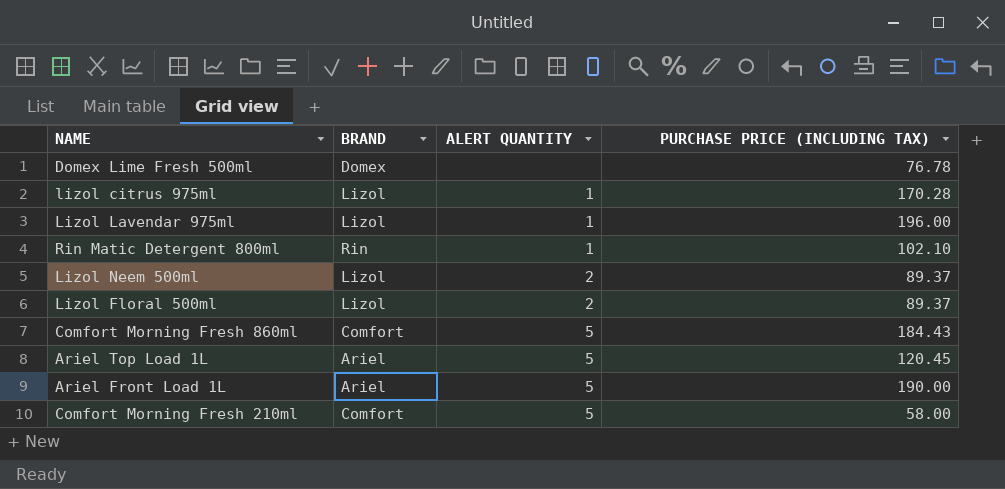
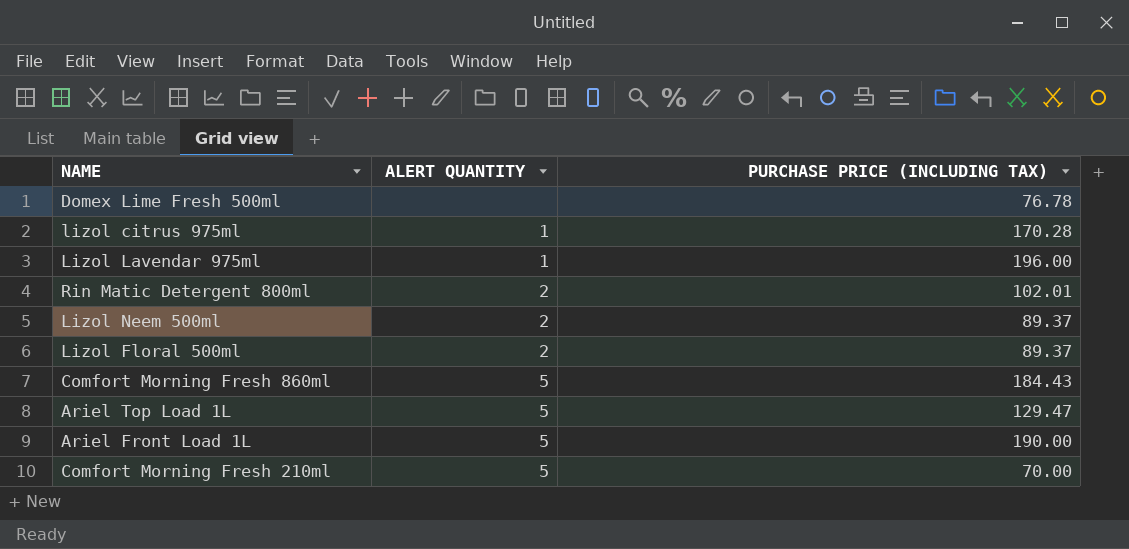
column BRAND | position: 2 -> none
Rin Matic Detergent 800ml | ALERT QUANTITY: 1 -> 2
Rin Matic Detergent 800ml | PURCHASE PRICE (INCLUDING TAX): 102.10 -> 102.01
Ariel Top Load 1L | PURCHASE PRICE (INCLUDING TAX): 120.45 -> 129.47
Comfort Morning Fresh 210ml | PURCHASE PRICE (INCLUDING TAX): 58.00 -> 70.00

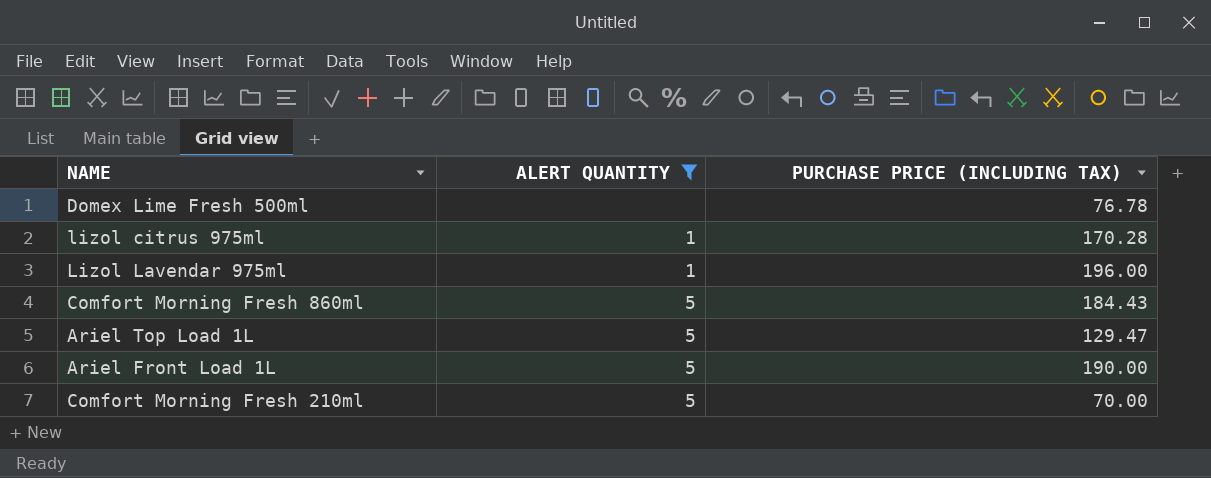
filter: none -> ALERT QUANTITY != 2

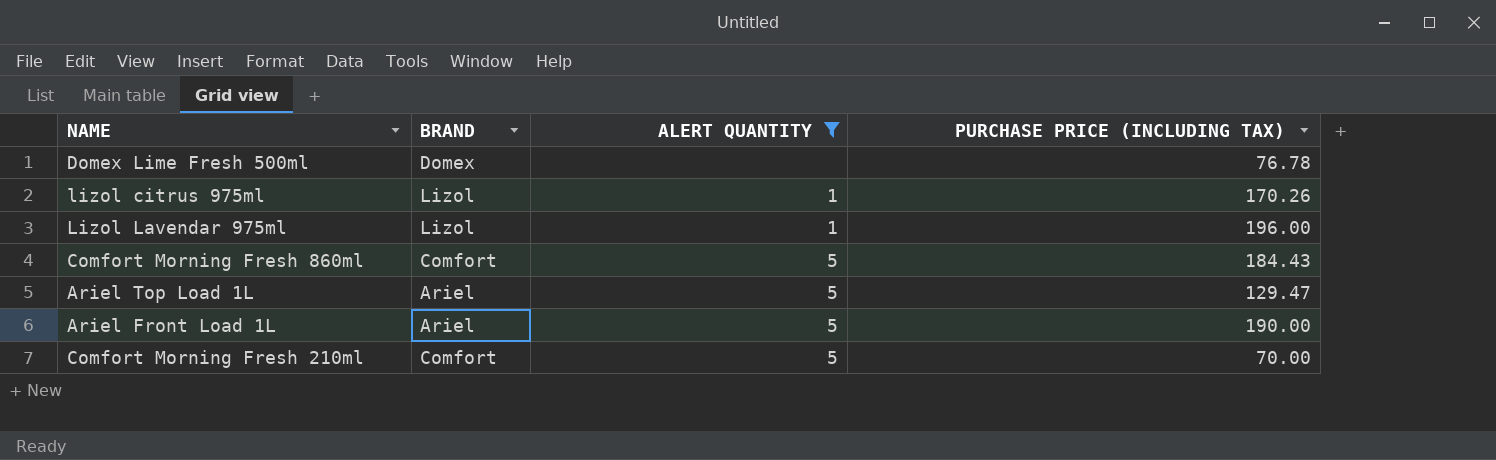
column BRAND | position: none -> 2
lizol citrus 975ml | PURCHASE PRICE (INCLUDING TAX): 170.28 -> 170.26

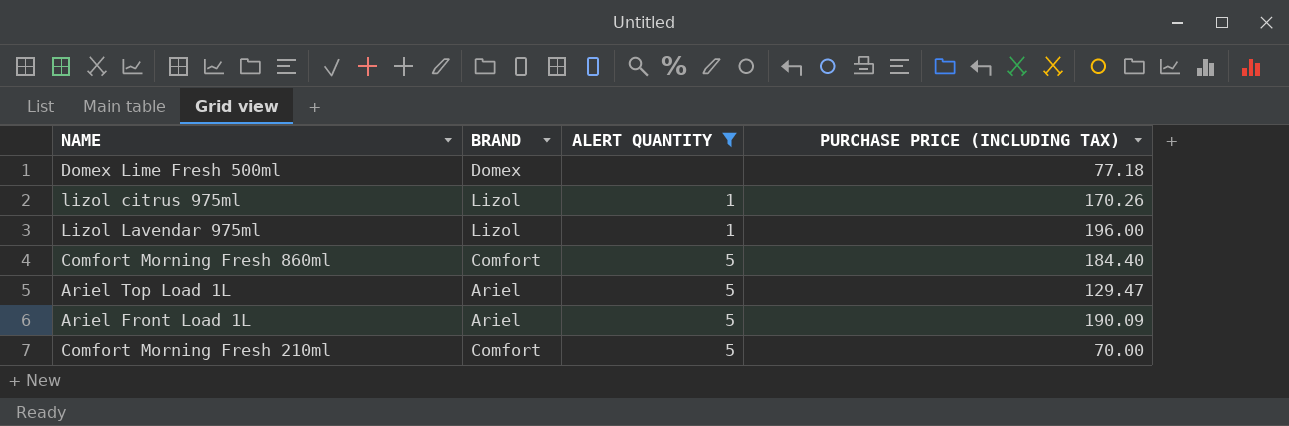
Domex Lime Fresh 500ml | PURCHASE PRICE (INCLUDING TAX): 76.78 -> 77.18
Comfort Morning Fresh 860ml | PURCHASE PRICE (INCLUDING TAX): 184.43 -> 184.40
Ariel Front Load 1L | PURCHASE PRICE (INCLUDING TAX): 190.00 -> 190.09

